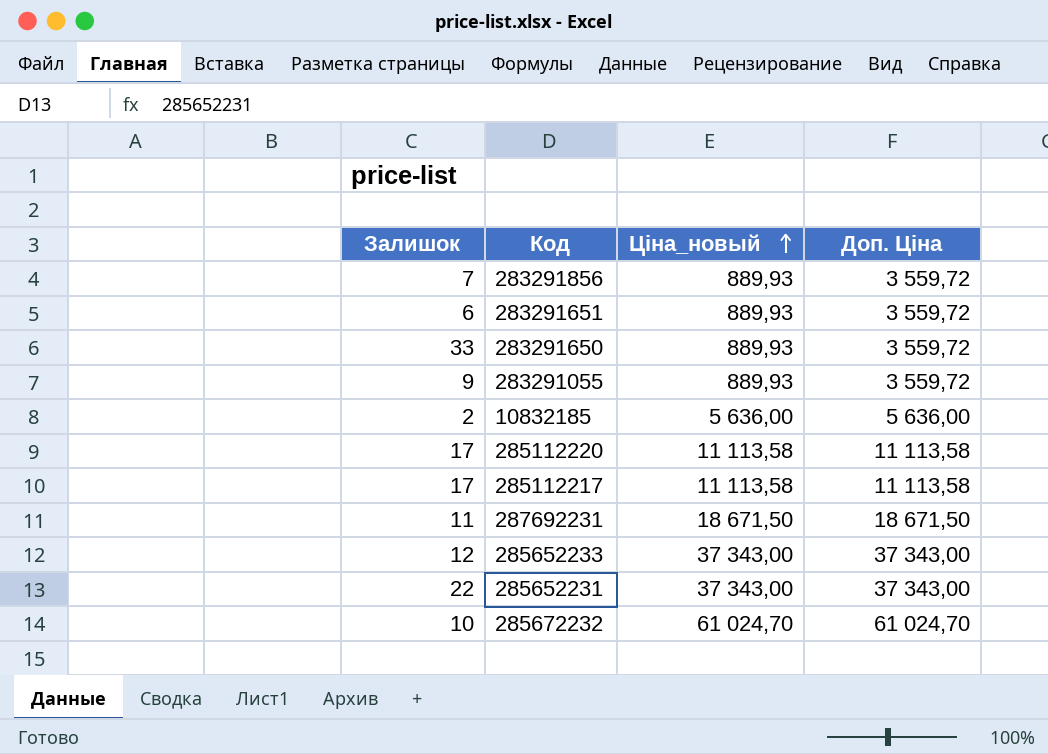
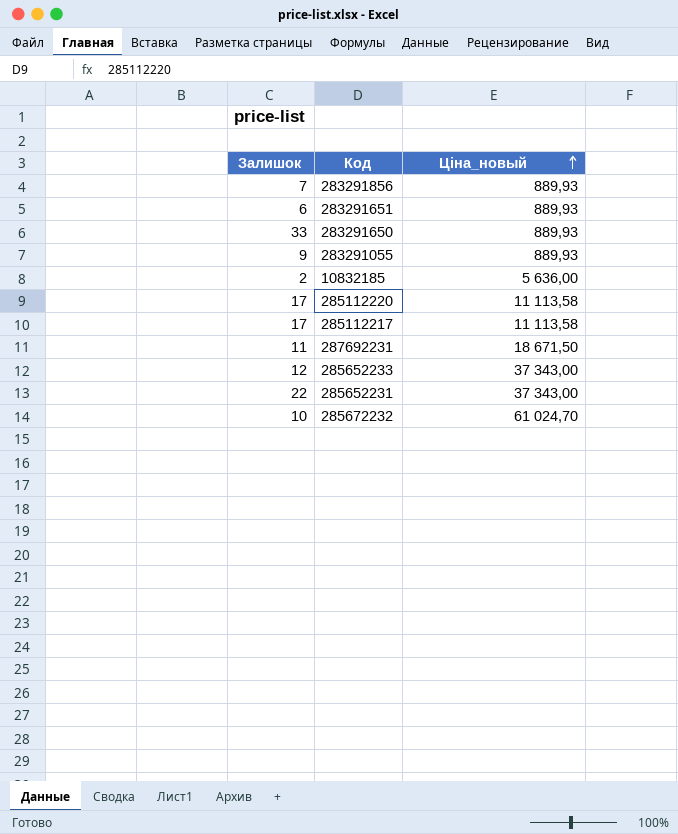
column Доп. Ціна | position: 4 -> none

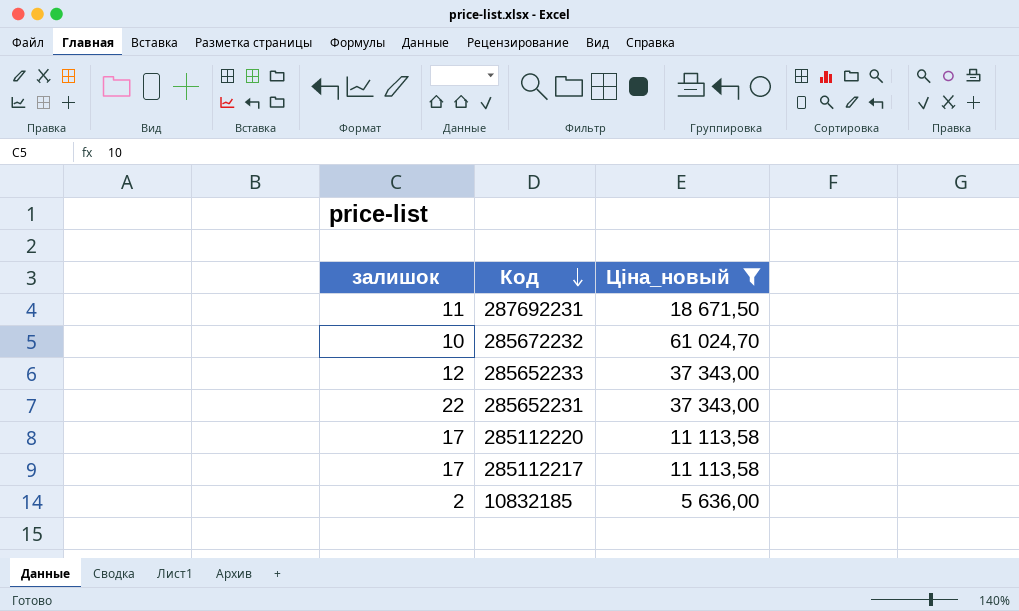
filter: none -> Ціна_новый != 889,93
row order: Ціна_новый ascending -> Код descending
column name: Залишок -> залишок

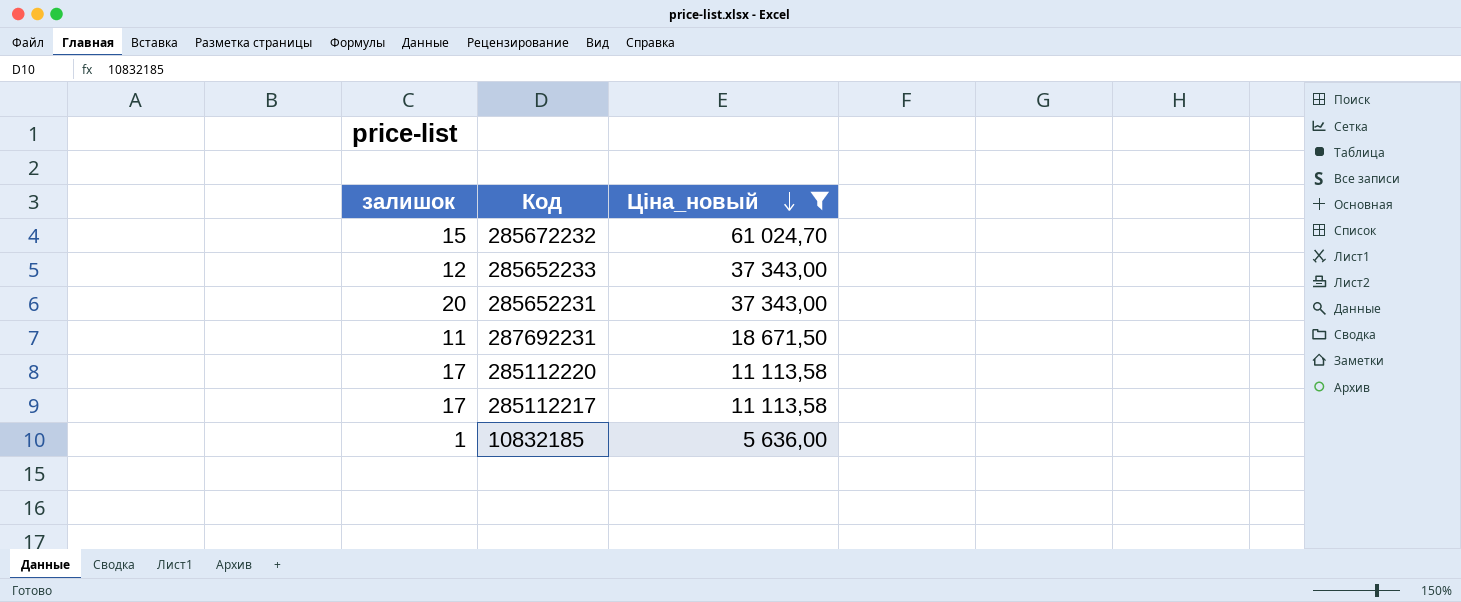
row order: Код descending -> Ціна_новый descending
285672232 | залишок: 10 -> 15
285652231 | залишок: 22 -> 20
10832185 | залишок: 2 -> 1

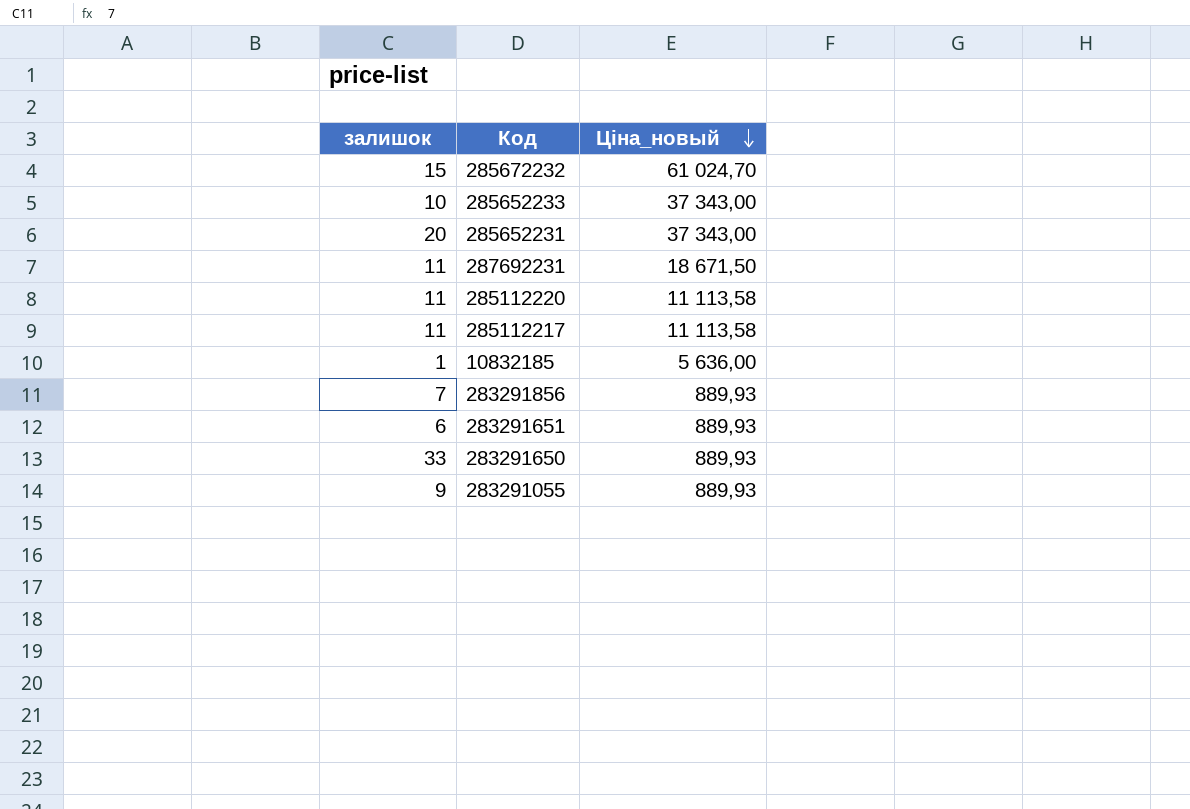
filter: Ціна_новый != 889,93 -> none
285652233 | залишок: 12 -> 10
285112220 | залишок: 17 -> 11
285112217 | залишок: 17 -> 11

